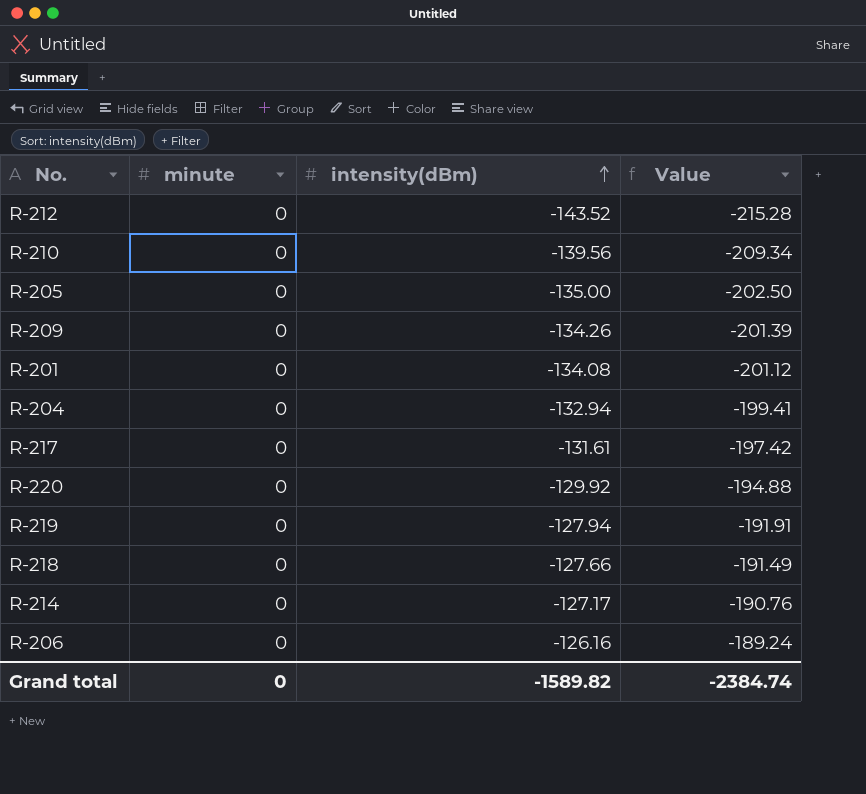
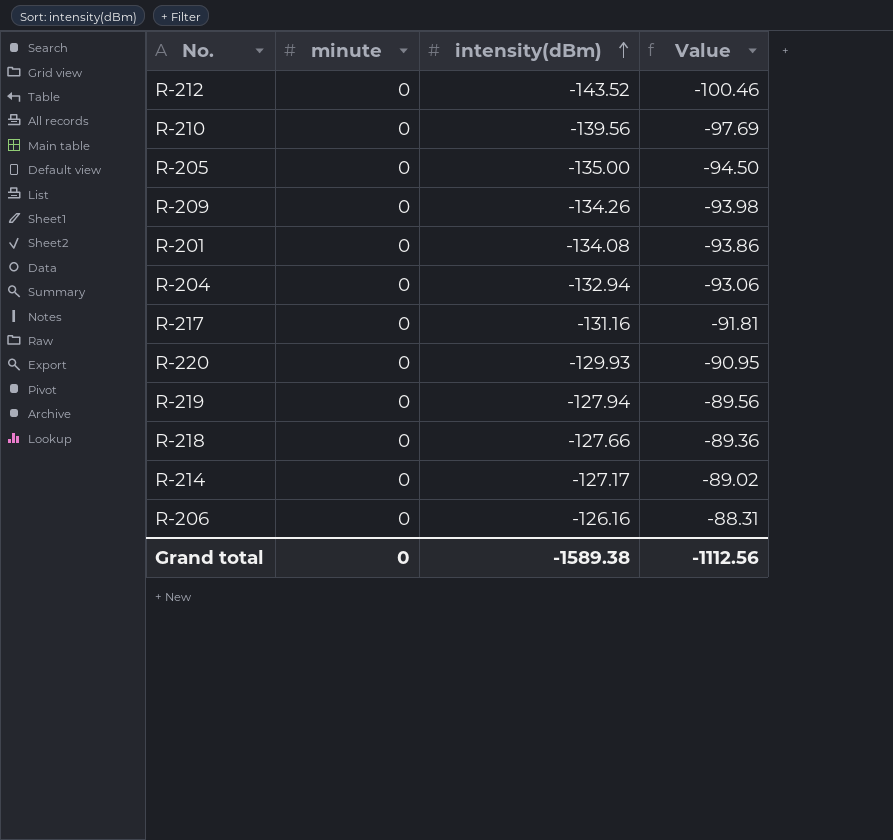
column Value | formula: [intensity(dBm)] * 1.5 -> [intensity(dBm)] * 0.7
R-217 | intensity(dBm): -131.61 -> -131.16
R-220 | intensity(dBm): -129.92 -> -129.93
Grand total | intensity(dBm): -1589.82 -> -1589.38
Grand total | Value: -2384.74 -> -1112.56

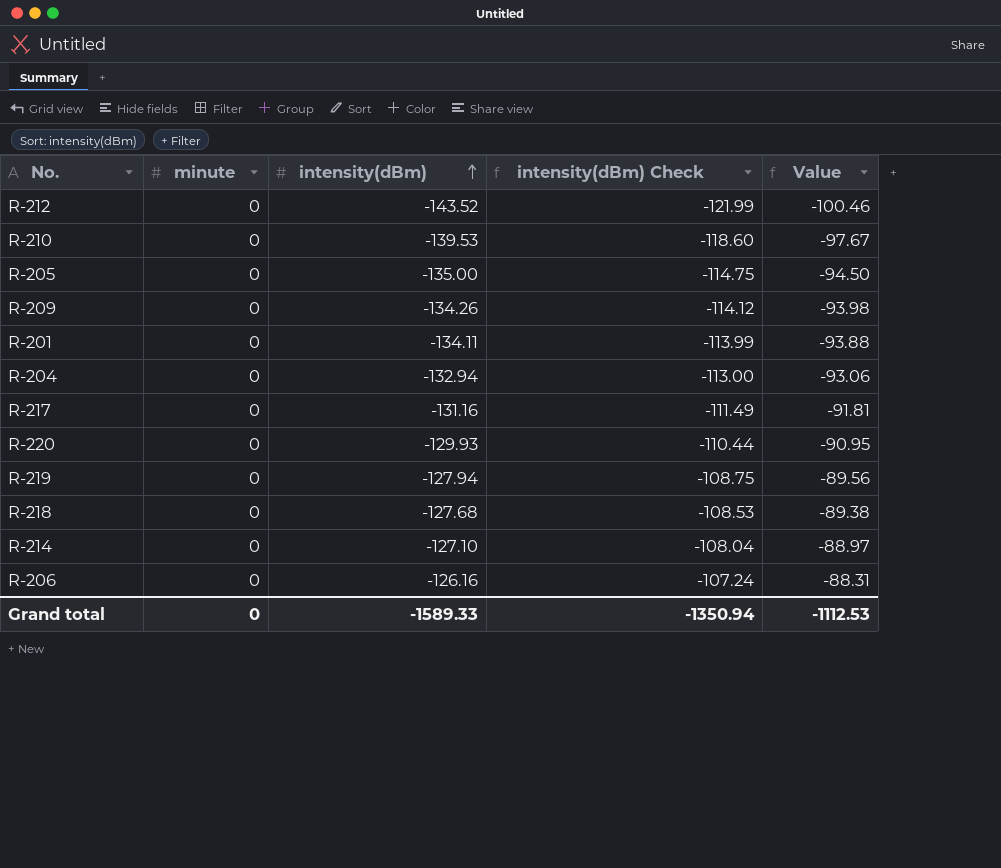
column intensity(dBm) Check | formula: none -> [intensity(dBm)] * 0.85
R-210 | intensity(dBm): -139.56 -> -139.53
R-210 | Value: -97.69 -> -97.67
R-201 | intensity(dBm): -134.08 -> -134.11
R-201 | Value: -93.86 -> -93.88
R-218 | intensity(dBm): -127.66 -> -127.68
R-218 | Value: -89.36 -> -89.38
R-214 | intensity(dBm): -127.17 -> -127.10
R-214 | Value: -89.02 -> -88.97
Grand total | intensity(dBm): -1589.38 -> -1589.33
Grand total | Value: -1112.56 -> -1112.53

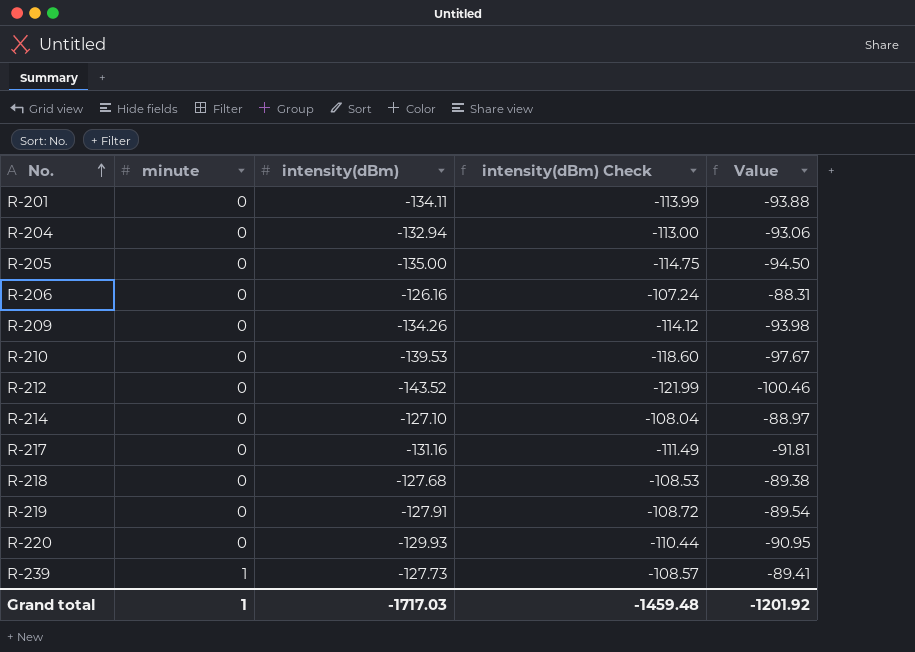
row order: intensity(dBm) ascending -> No. ascending
R-219 | intensity(dBm): -127.94 -> -127.91
R-219 | intensity(dBm) Check: -108.75 -> -108.72
R-219 | Value: -89.56 -> -89.54
row R-239: none -> 1 | -127.73 | -108.57 | -89.41
Grand total | minute: 0 -> 1
Grand total | intensity(dBm): -1589.33 -> -1717.03
Grand total | intensity(dBm) Check: -1350.94 -> -1459.48
Grand total | Value: -1112.53 -> -1201.92

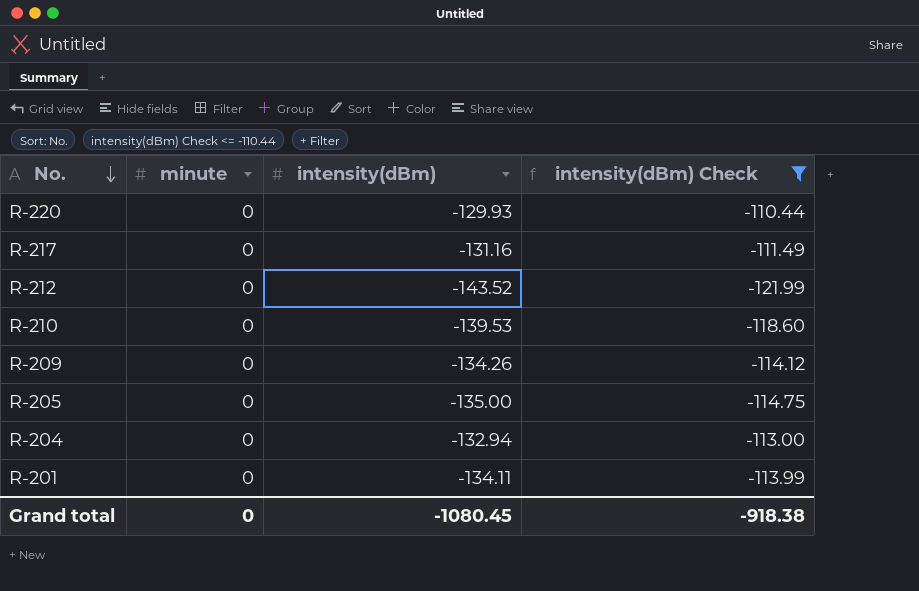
filter: none -> intensity(dBm) Check <= -110.44
row order: No. ascending -> No. descending
column Value | formula: [intensity(dBm)] * 0.7 -> none
Grand total | minute: 1 -> 0
Grand total | intensity(dBm): -1717.03 -> -1080.45
Grand total | intensity(dBm) Check: -1459.48 -> -918.38

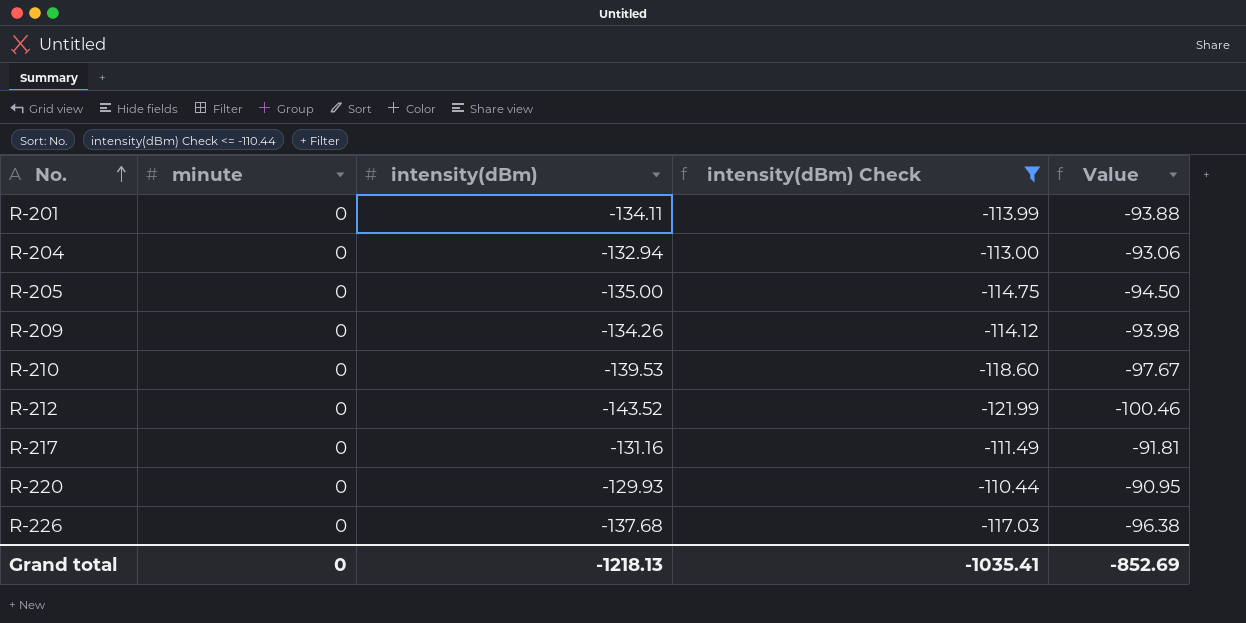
row order: No. descending -> No. ascending
column Value | formula: none -> [intensity(dBm)] * 0.7
row R-226: none -> 0 | -137.68 | -117.03 | -96.38
Grand total | intensity(dBm): -1080.45 -> -1218.13
Grand total | intensity(dBm) Check: -918.38 -> -1035.41

